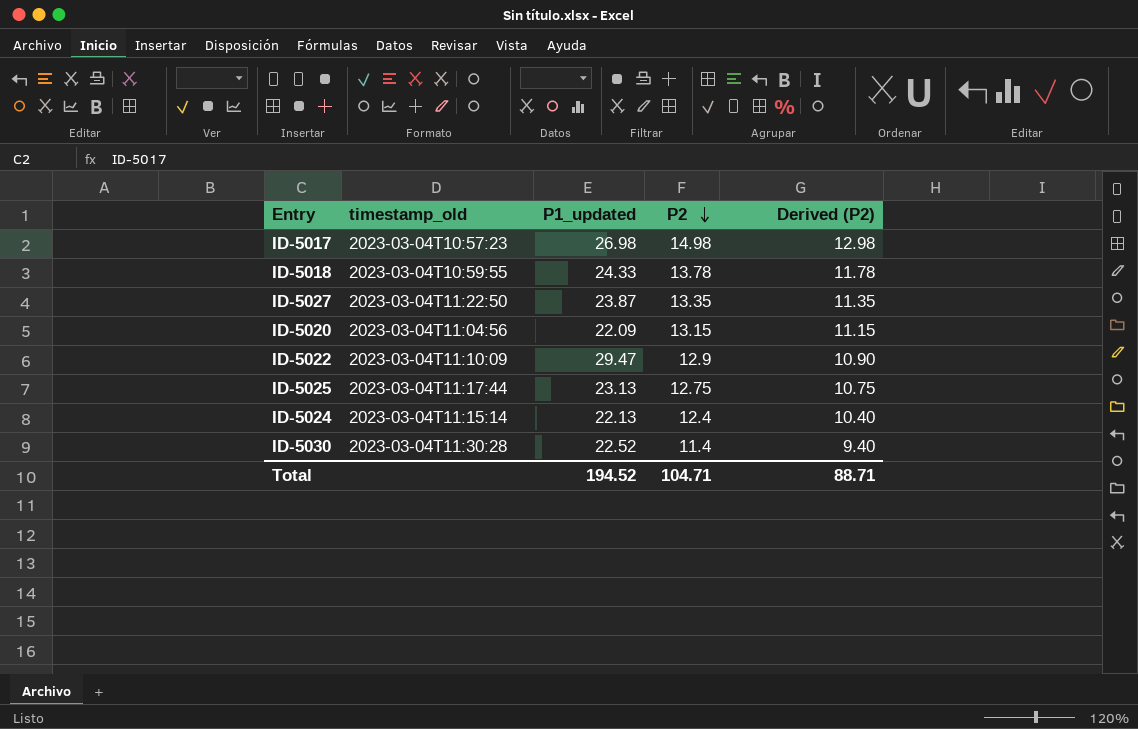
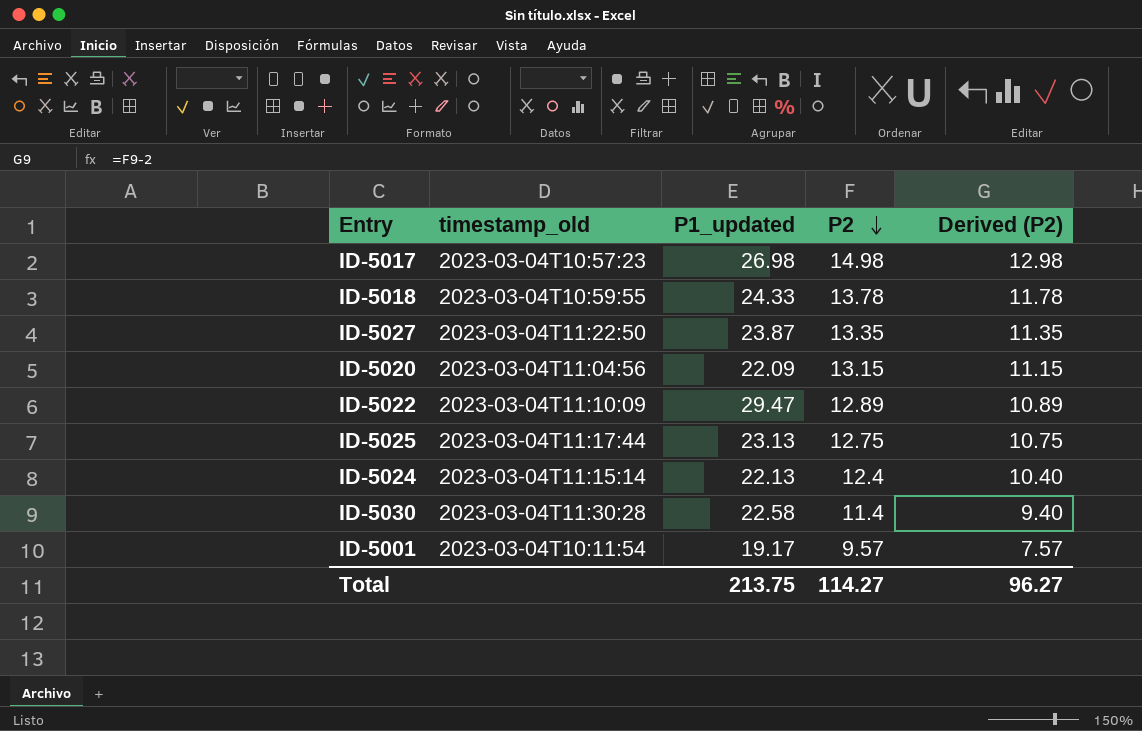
ID-5022 | P2: 12.9 -> 12.89
ID-5022 | Derived (P2): 10.90 -> 10.89
ID-5030 | P1_updated: 22.52 -> 22.58
row ID-5001: none -> 2023-03-04T10:11:54 | 19.17 | 9.57 | 7.57
Total | P1_updated: 194.52 -> 213.75
Total | P2: 104.71 -> 114.27
Total | Derived (P2): 88.71 -> 96.27

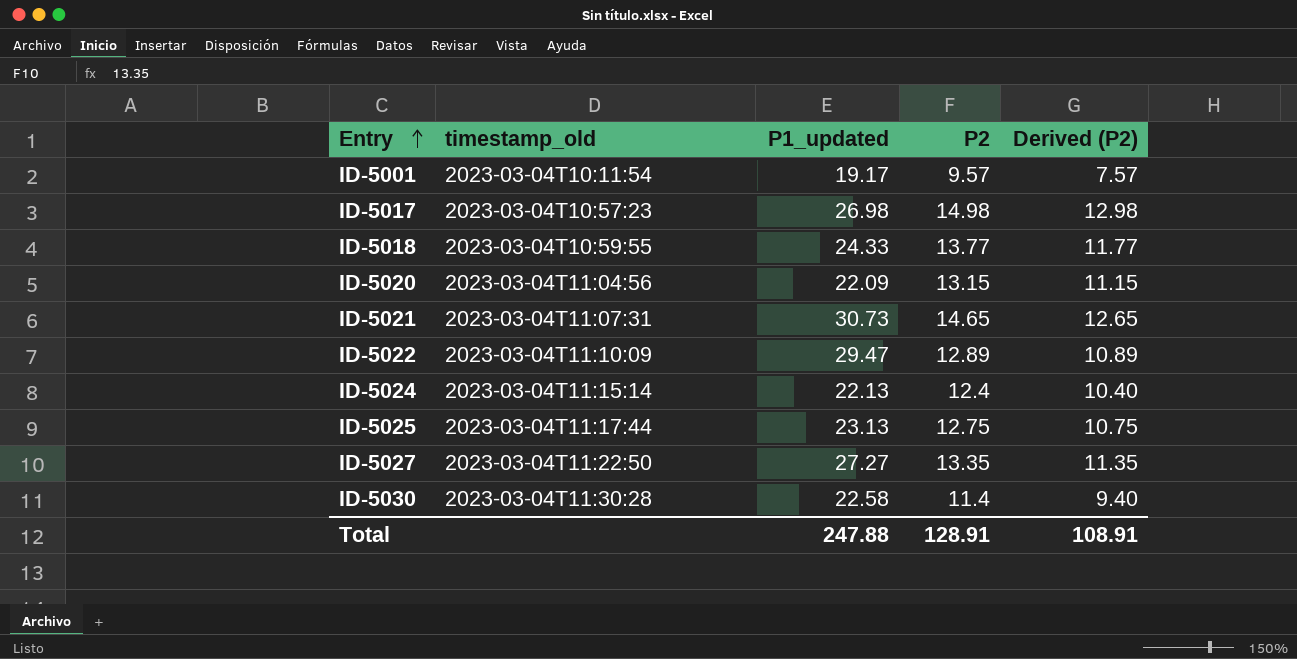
row order: P2 descending -> Entry ascending
ID-5018 | P2: 13.78 -> 13.77
ID-5018 | Derived (P2): 11.78 -> 11.77
row ID-5021: none -> 2023-03-04T11:07:31 | 30.73 | 14.65 | 12.65
ID-5027 | P1_updated: 23.87 -> 27.27
Total | P1_updated: 213.75 -> 247.88
Total | P2: 114.27 -> 128.91
Total | Derived (P2): 96.27 -> 108.91

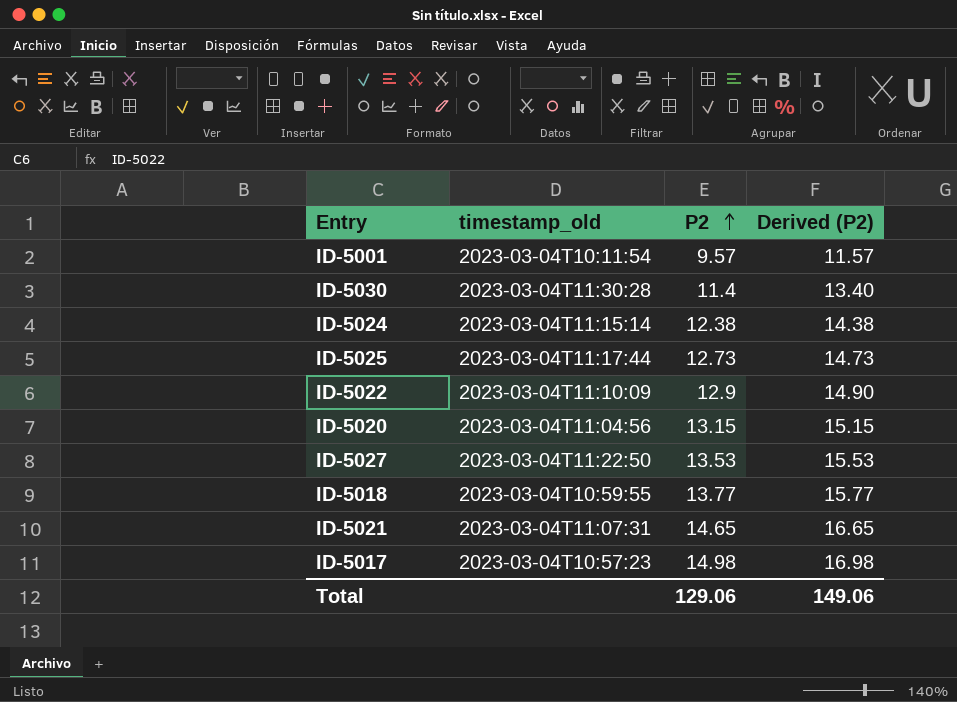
row order: Entry ascending -> P2 ascending
column P1_updated | position: 3 -> none
column Derived (P2) | formula: [P2] - 2 -> [P2] + 2
ID-5024 | P2: 12.4 -> 12.38
ID-5025 | P2: 12.75 -> 12.73
ID-5022 | P2: 12.89 -> 12.9
ID-5027 | P2: 13.35 -> 13.53
Total | P2: 128.91 -> 129.06
Total | Derived (P2): 108.91 -> 149.06

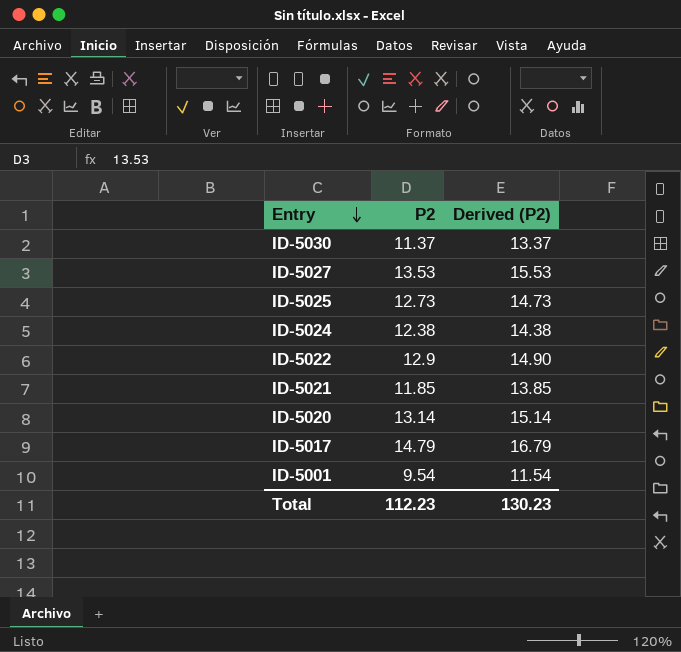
row order: P2 ascending -> Entry descending
column timestamp_old | position: 2 -> none
row ID-5018: 2023-03-04T10:59:55 | 13.77 | 15.77 -> none
ID-5030 | P2: 11.4 -> 11.37
ID-5030 | Derived (P2): 13.40 -> 13.37
ID-5021 | P2: 14.65 -> 11.85
ID-5021 | Derived (P2): 16.65 -> 13.85
ID-5020 | P2: 13.15 -> 13.14
ID-5020 | Derived (P2): 15.15 -> 15.14
ID-5017 | P2: 14.98 -> 14.79
ID-5017 | Derived (P2): 16.98 -> 16.79
ID-5001 | P2: 9.57 -> 9.54
ID-5001 | Derived (P2): 11.57 -> 11.54
Total | P2: 129.06 -> 112.23
Total | Derived (P2): 149.06 -> 130.23

